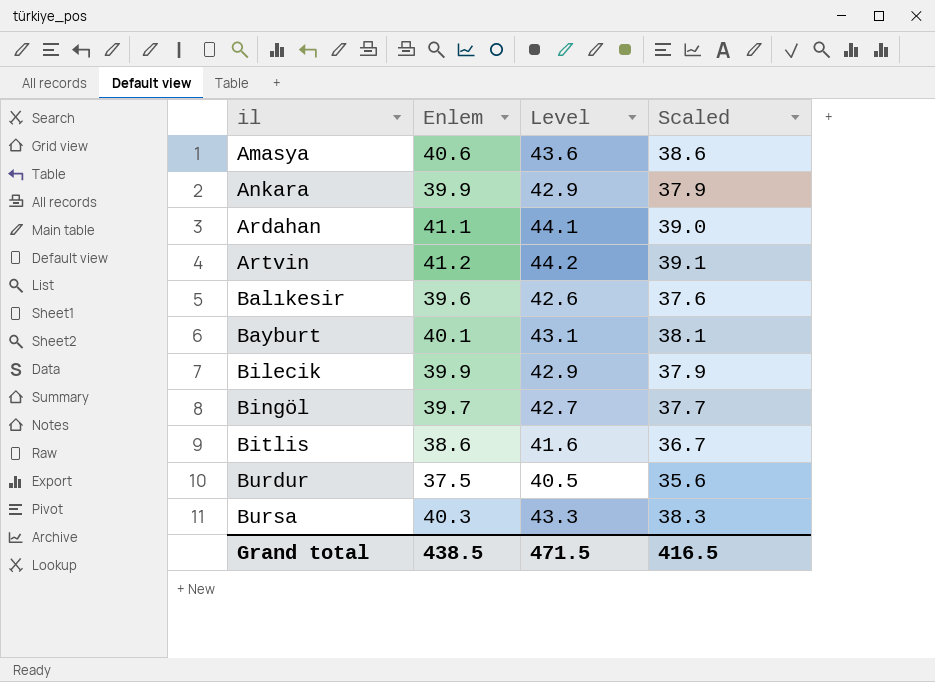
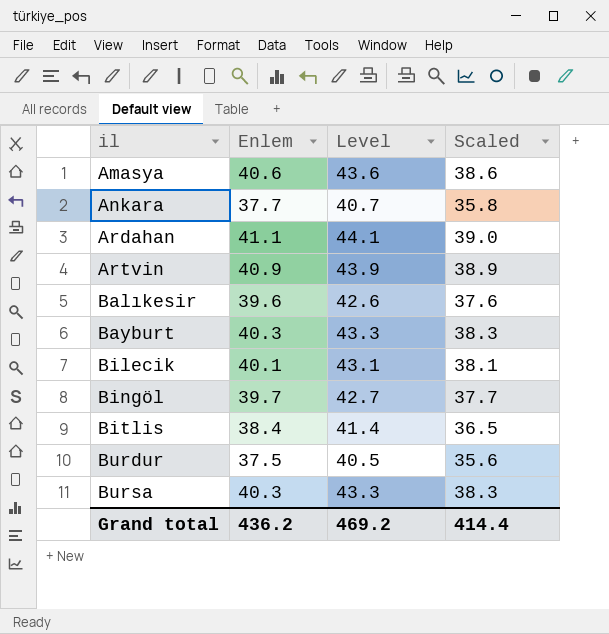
Ankara | Enlem: 39.9 -> 37.7
Ankara | Level: 42.9 -> 40.7
Ankara | Scaled: 37.9 -> 35.8
Artvin | Enlem: 41.2 -> 40.9
Artvin | Level: 44.2 -> 43.9
Artvin | Scaled: 39.1 -> 38.9
Bayburt | Enlem: 40.1 -> 40.3
Bayburt | Level: 43.1 -> 43.3
Bayburt | Scaled: 38.1 -> 38.3
Bilecik | Enlem: 39.9 -> 40.1
Bilecik | Level: 42.9 -> 43.1
Bilecik | Scaled: 37.9 -> 38.1
Bitlis | Enlem: 38.6 -> 38.4
Bitlis | Level: 41.6 -> 41.4
Bitlis | Scaled: 36.7 -> 36.5
Grand total | Enlem: 438.5 -> 436.2
Grand total | Level: 471.5 -> 469.2
Grand total | Scaled: 416.5 -> 414.4

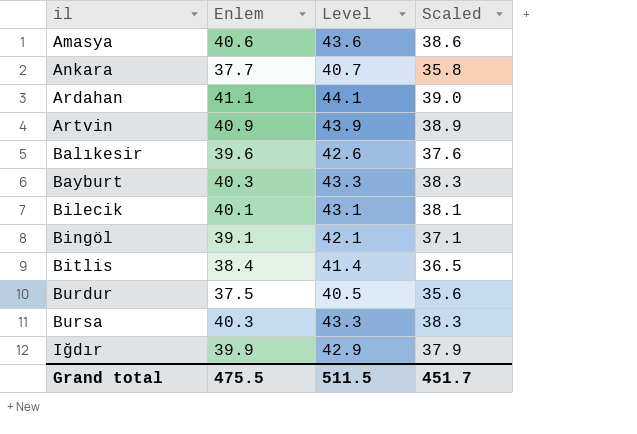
Bingöl | Enlem: 39.7 -> 39.1
Bingöl | Level: 42.7 -> 42.1
Bingöl | Scaled: 37.7 -> 37.1
row Iğdır: none -> 39.9 | 42.9 | 37.9
Grand total | Enlem: 436.2 -> 475.5
Grand total | Level: 469.2 -> 511.5
Grand total | Scaled: 414.4 -> 451.7

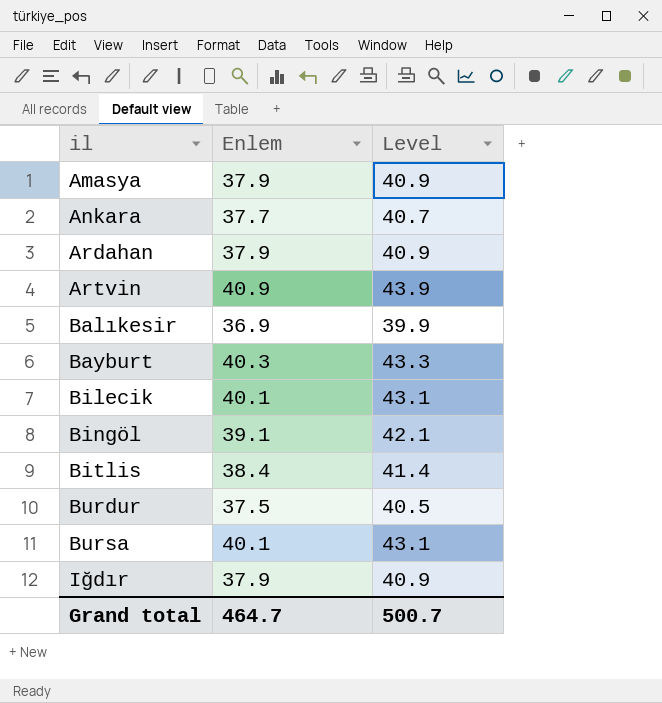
column Scaled | formula: [Enlem] * 0.95 -> none
Amasya | Enlem: 40.6 -> 37.9
Amasya | Level: 43.6 -> 40.9
Ardahan | Enlem: 41.1 -> 37.9
Ardahan | Level: 44.1 -> 40.9
Balıkesir | Enlem: 39.6 -> 36.9
Balıkesir | Level: 42.6 -> 39.9
Bursa | Enlem: 40.3 -> 40.1
Bursa | Level: 43.3 -> 43.1
Iğdır | Enlem: 39.9 -> 37.9
Iğdır | Level: 42.9 -> 40.9
Grand total | Enlem: 475.5 -> 464.7
Grand total | Level: 511.5 -> 500.7

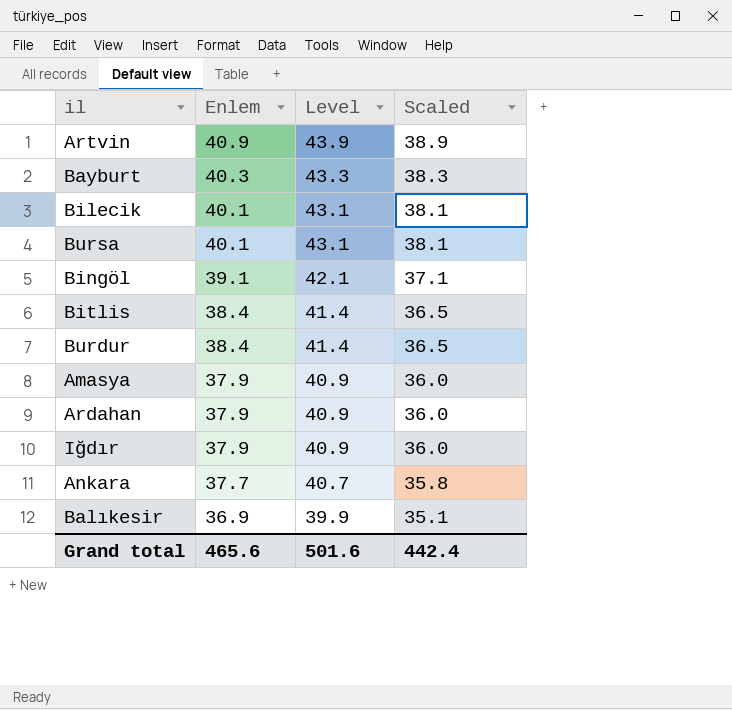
row order: il ascending -> Enlem descending
column Scaled | formula: none -> [Enlem] * 0.95
Burdur | Enlem: 37.5 -> 38.4
Burdur | Level: 40.5 -> 41.4
Grand total | Enlem: 464.7 -> 465.6
Grand total | Level: 500.7 -> 501.6

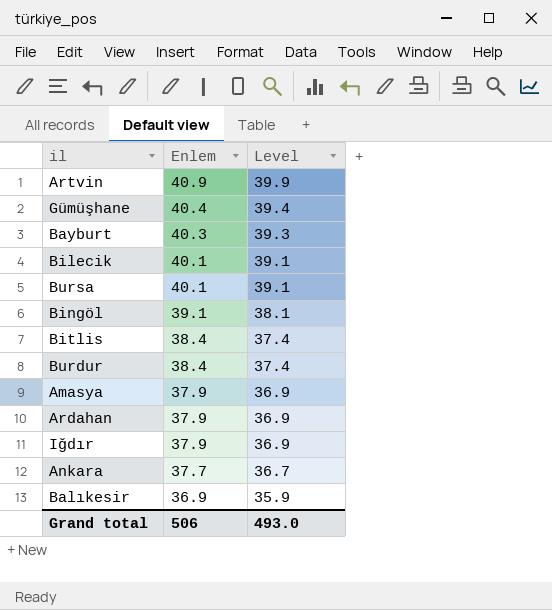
column Scaled | formula: [Enlem] * 0.95 -> none
column Level | formula: [Enlem] + 3 -> [Enlem] - 1
row Gümüşhane: none -> 40.4 | 39.4
Grand total | Enlem: 465.6 -> 506
Grand total | Level: 501.6 -> 493.0

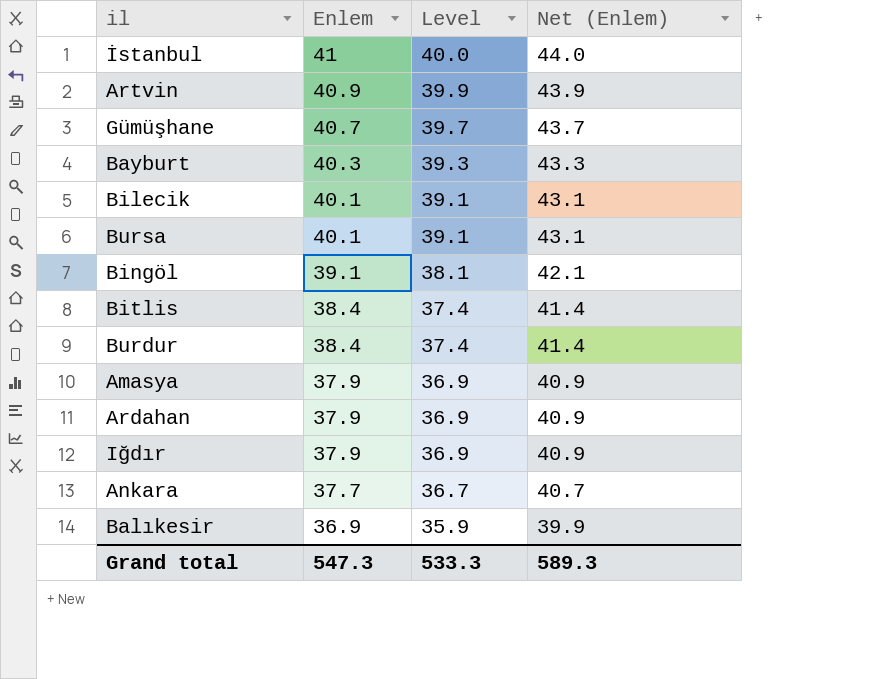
column Net (Enlem) | formula: none -> [Enlem] + 3
row İstanbul: none -> 41 | 40.0 | 44.0
Gümüşhane | Enlem: 40.4 -> 40.7
Gümüşhane | Level: 39.4 -> 39.7
Grand total | Enlem: 506 -> 547.3
Grand total | Level: 493.0 -> 533.3

